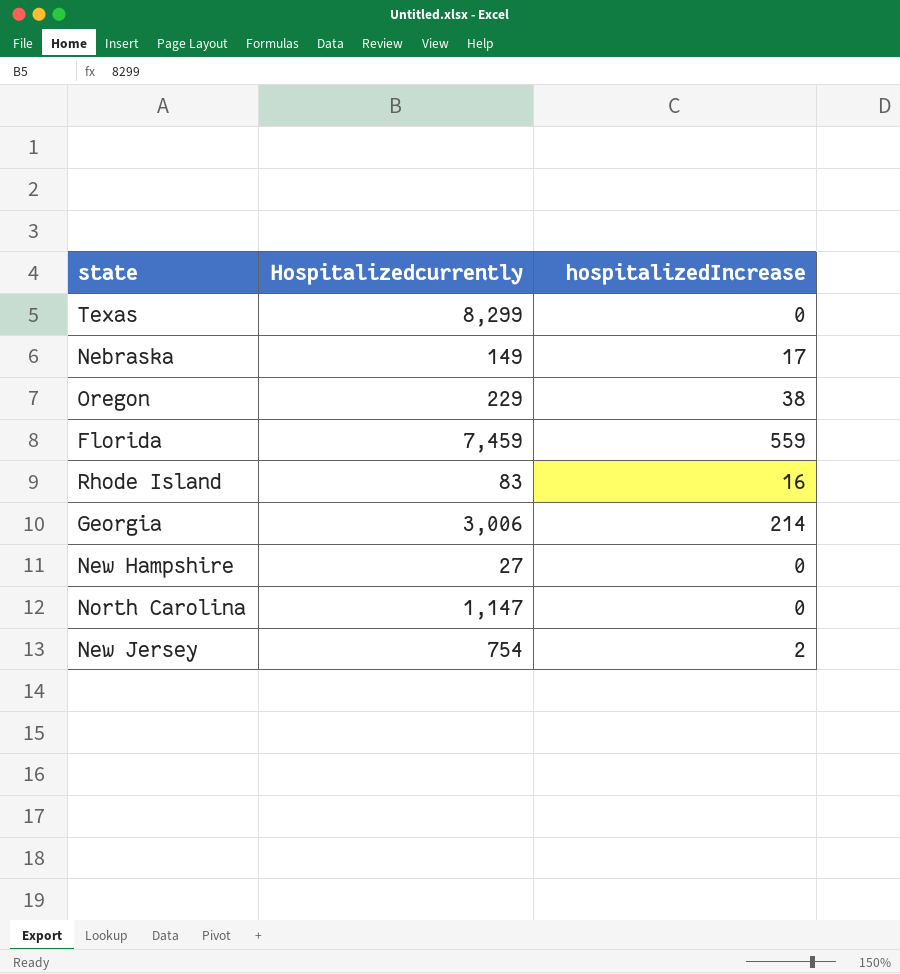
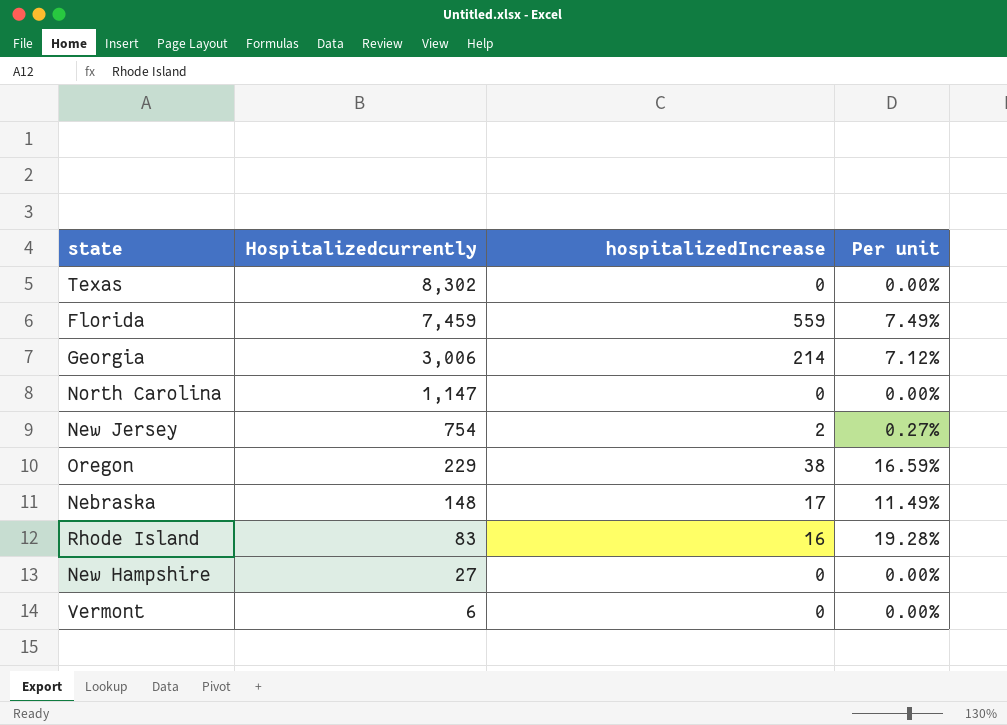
row order: none -> Hospitalizedcurrently descending
column Per unit | formula: none -> [hospitalizedIncrease] / [Hospitalizedcurrently]
Texas | Hospitalizedcurrently: 8,299 -> 8,302
Nebraska | Hospitalizedcurrently: 149 -> 148
row Vermont: none -> 6 | 0 | 0.00%

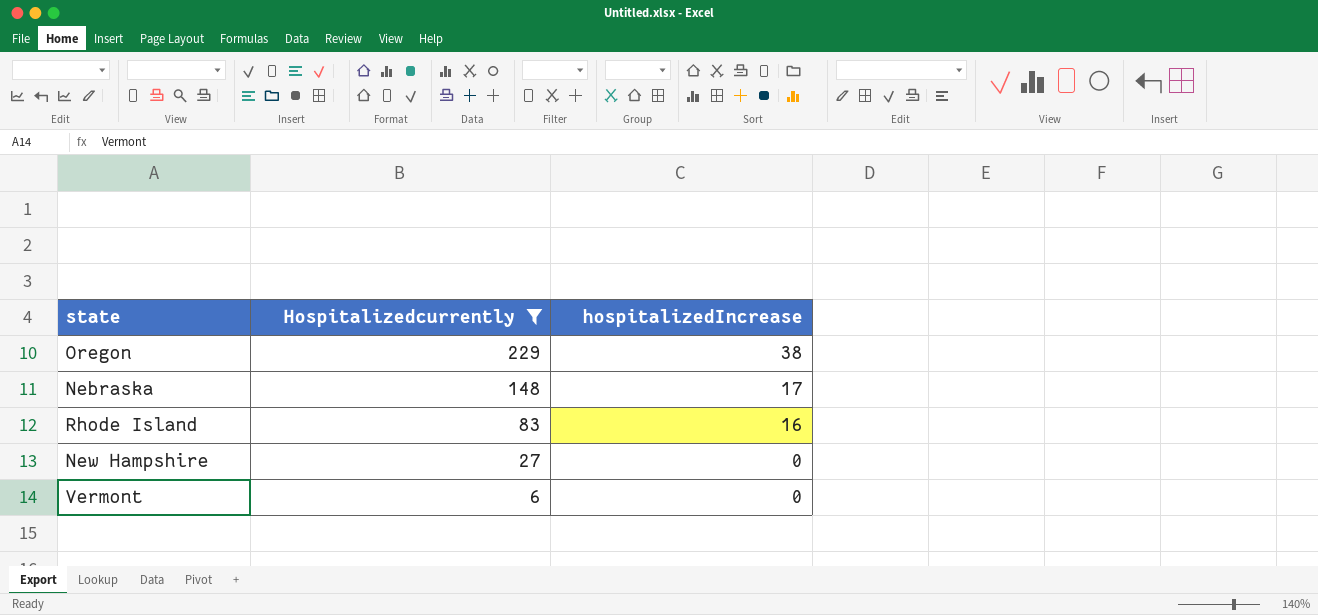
filter: none -> Hospitalizedcurrently <= 229
column Per unit | formula: [hospitalizedIncrease] / [Hospitalizedcurrently] -> none

